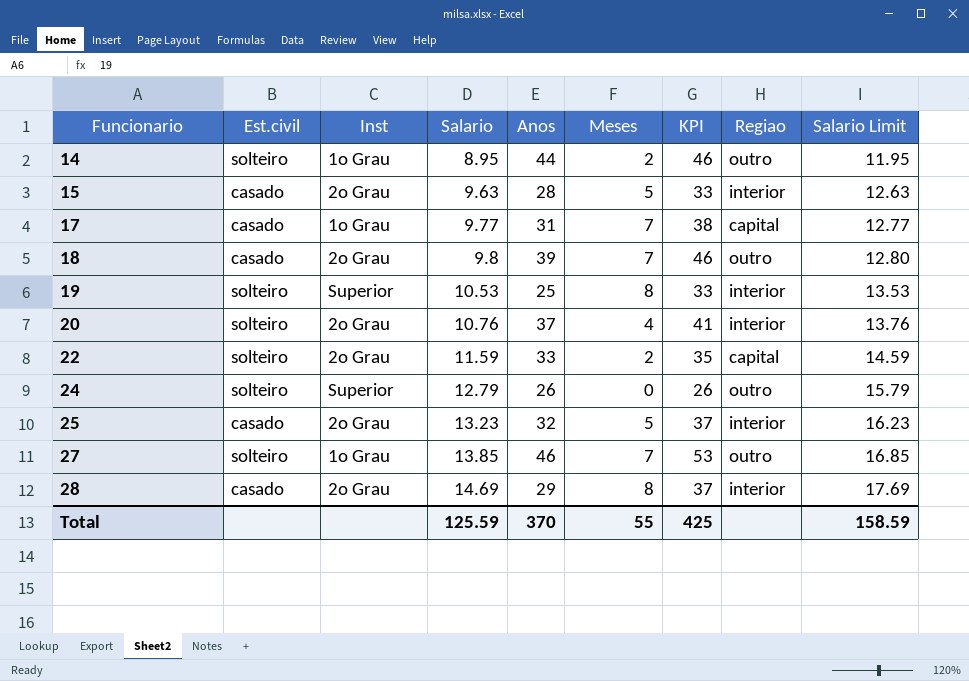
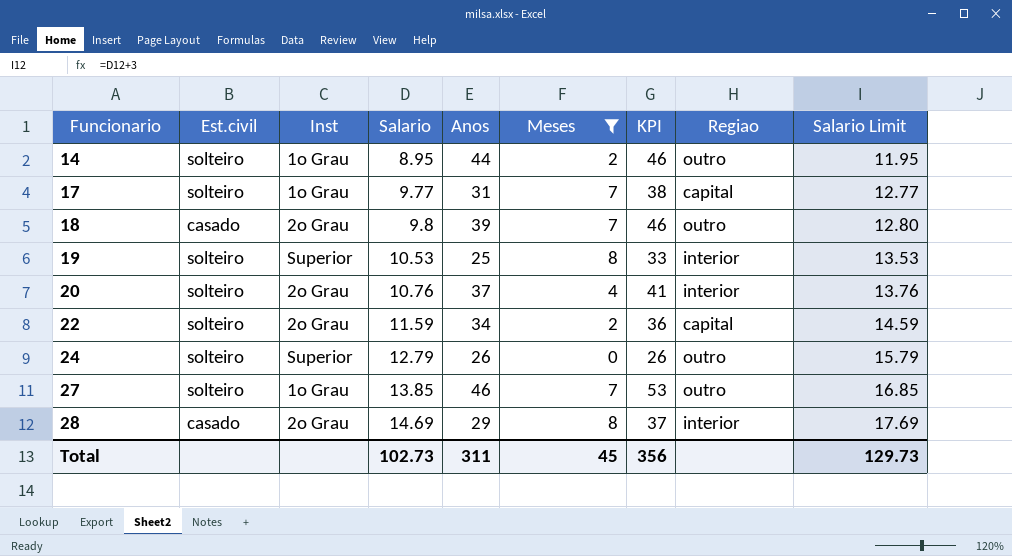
filter: none -> Meses != 5
17 | Est.civil: casado -> solteiro
22 | Anos: 33 -> 34
22 | KPI: 35 -> 36
Total | Salario: 125.59 -> 102.73
Total | Anos: 370 -> 311
Total | Meses: 55 -> 45
Total | KPI: 425 -> 356
Total | Salario Limit: 158.59 -> 129.73

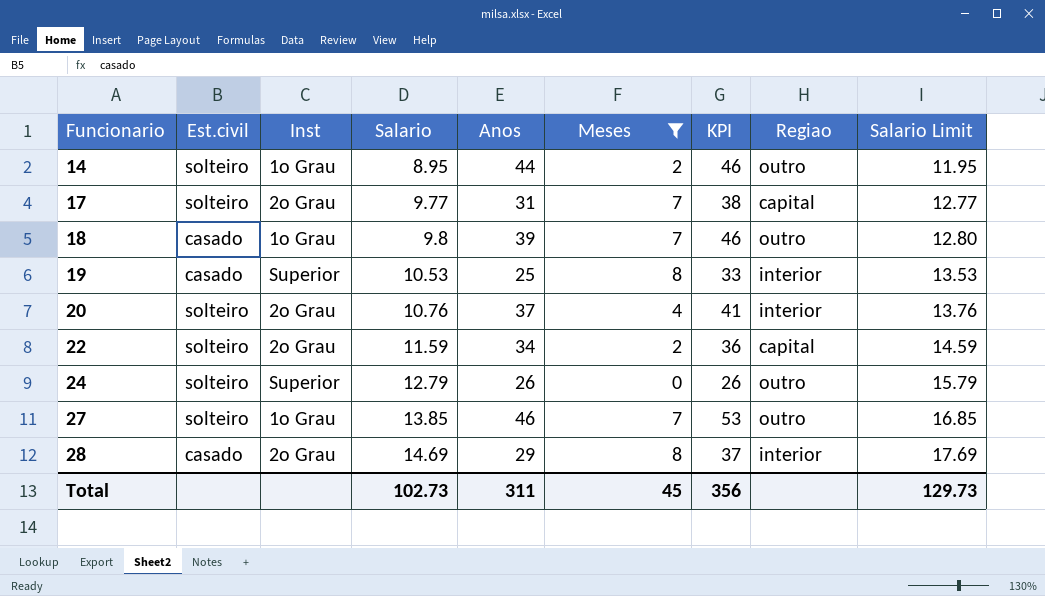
17 | Inst: 1o Grau -> 2o Grau
18 | Inst: 2o Grau -> 1o Grau
19 | Est.civil: solteiro -> casado

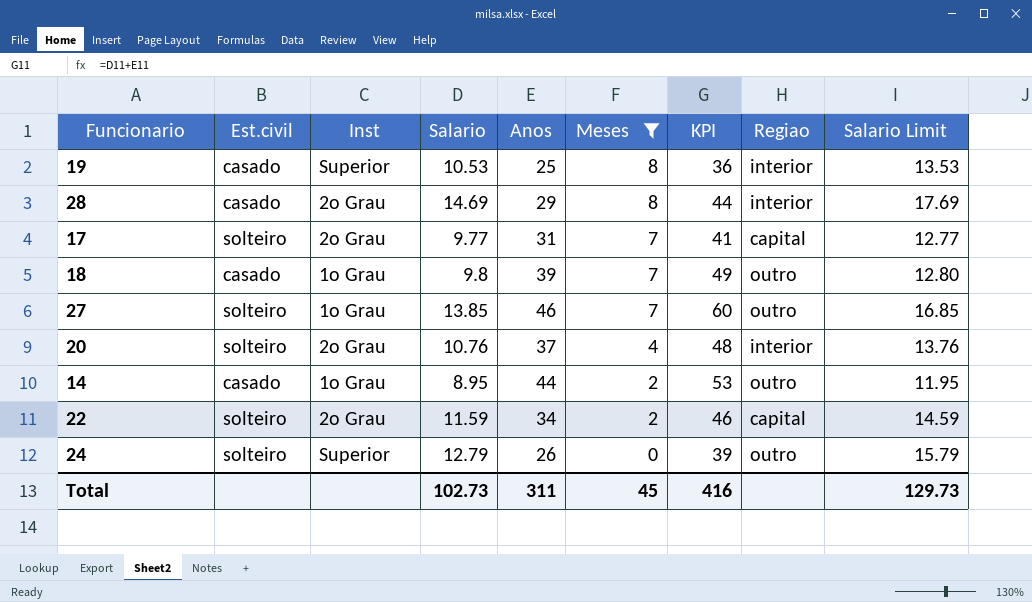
row order: Funcionario ascending -> Meses descending
column KPI | formula: [Anos] + [Meses] -> [Salario] + [Anos]
14 | Est.civil: solteiro -> casado
Total | KPI: 356 -> 416

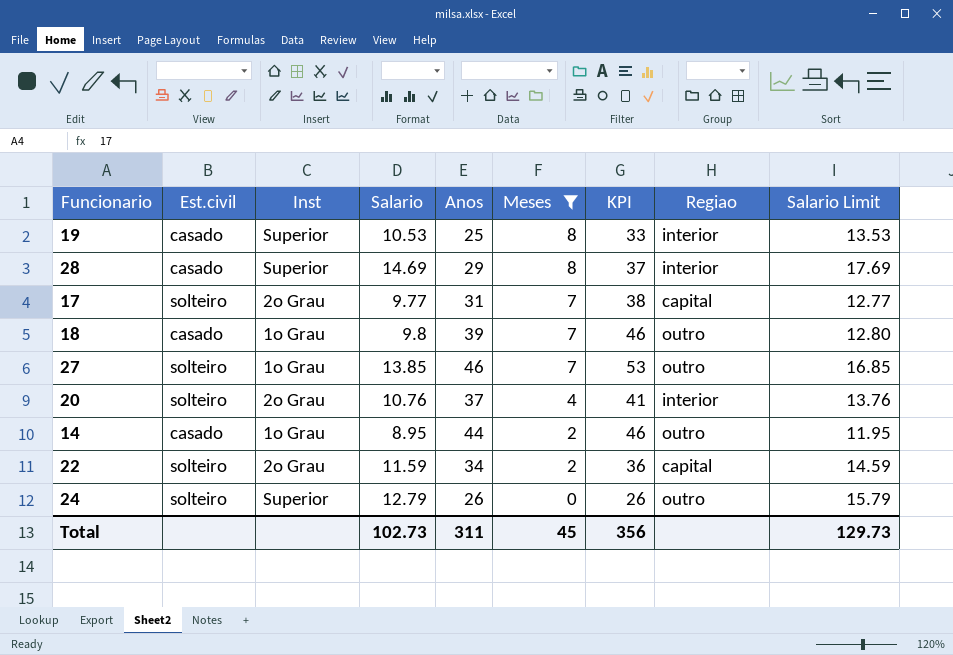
column KPI | formula: [Salario] + [Anos] -> [Anos] + [Meses]
28 | Inst: 2o Grau -> Superior
Total | KPI: 416 -> 356

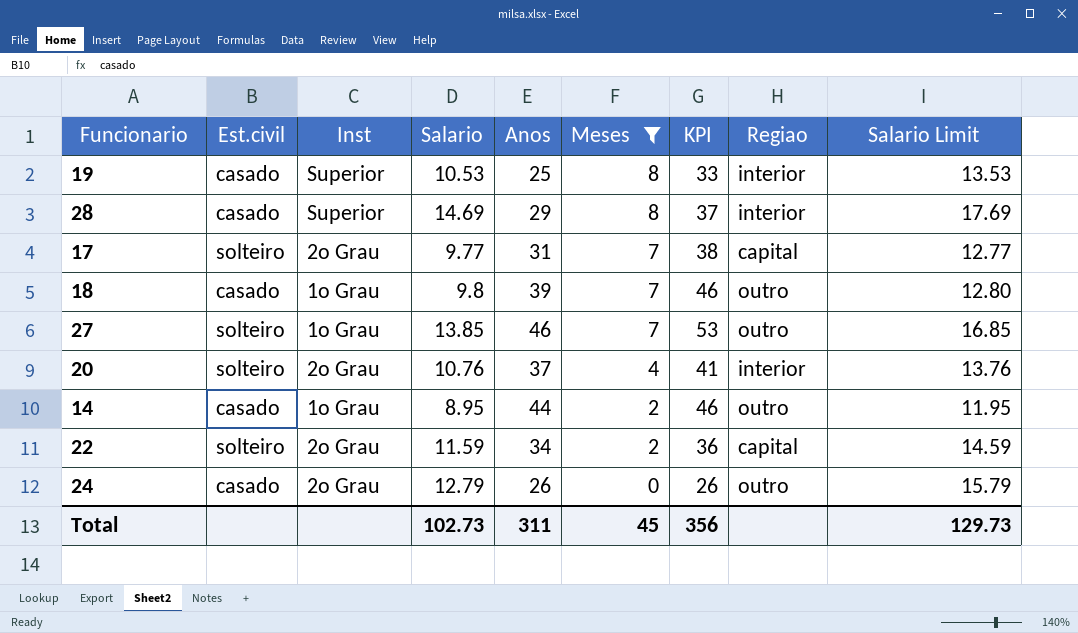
24 | Est.civil: solteiro -> casado
24 | Inst: Superior -> 2o Grau

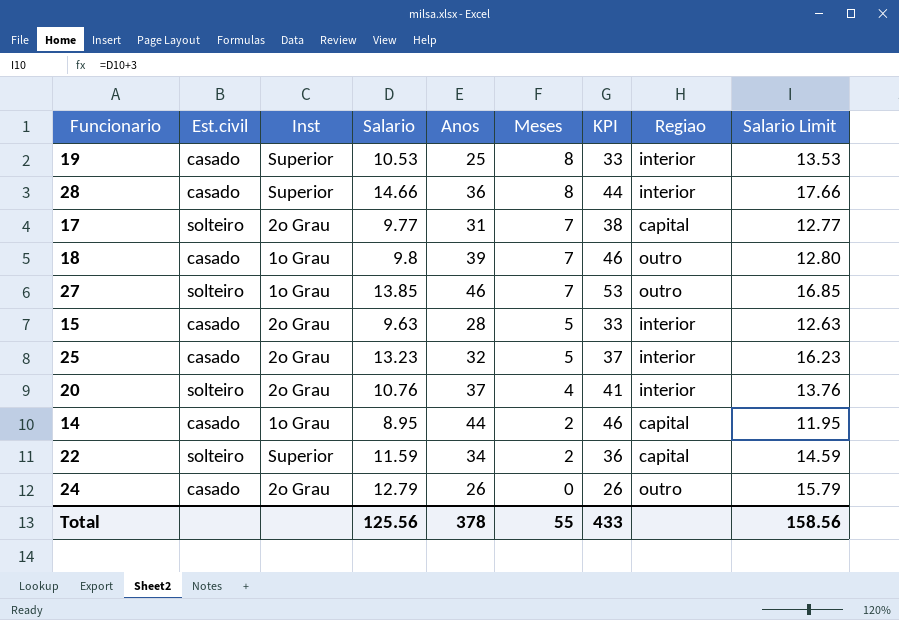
filter: Meses != 5 -> none
28 | Salario: 14.69 -> 14.66
28 | Anos: 29 -> 36
28 | KPI: 37 -> 44
28 | Salario Limit: 17.69 -> 17.66
14 | Regiao: outro -> capital
22 | Inst: 2o Grau -> Superior
Total | Salario: 102.73 -> 125.56
Total | Anos: 311 -> 378
Total | Meses: 45 -> 55
Total | KPI: 356 -> 433
Total | Salario Limit: 129.73 -> 158.56

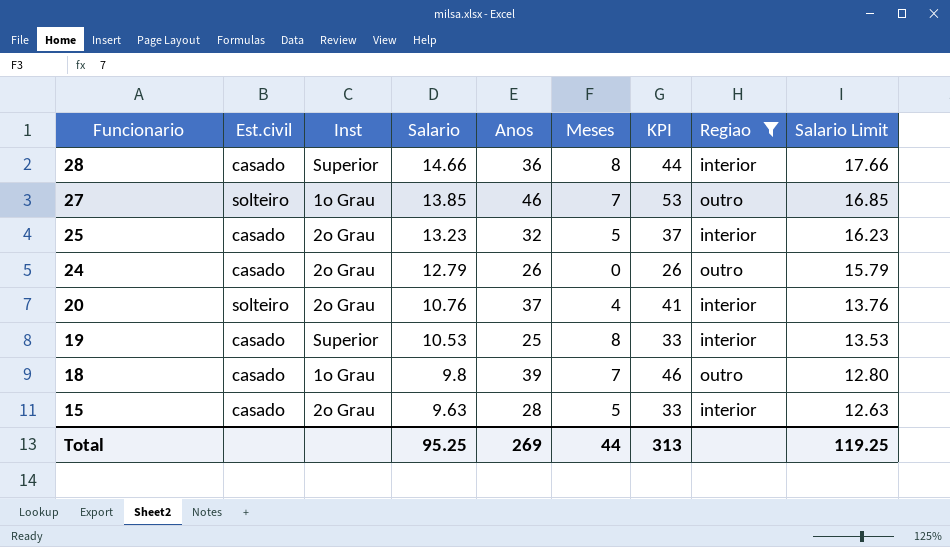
filter: none -> Regiao != capital
row order: Meses descending -> Funcionario descending
Total | Salario: 125.56 -> 95.25
Total | Anos: 378 -> 269
Total | Meses: 55 -> 44
Total | KPI: 433 -> 313
Total | Salario Limit: 158.56 -> 119.25

